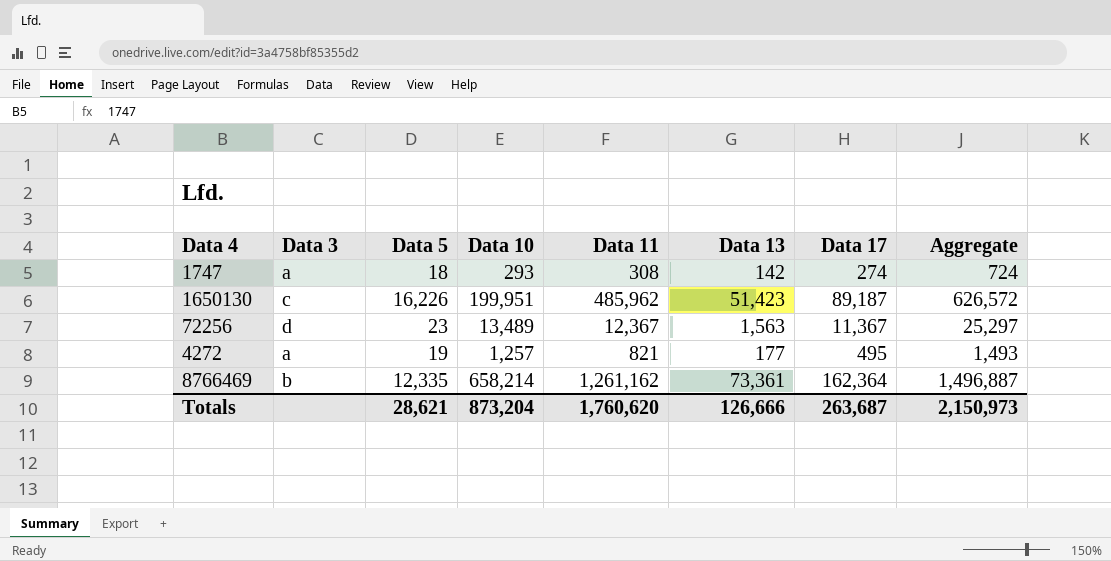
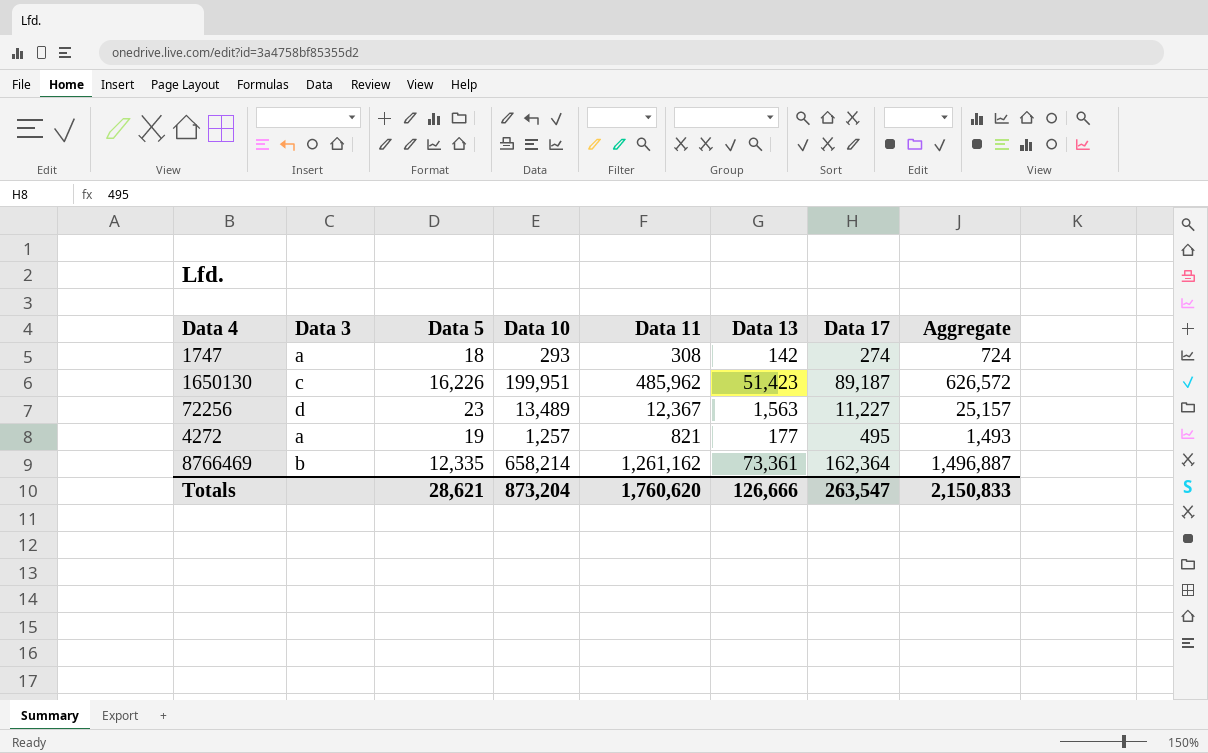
72256 | Data 17: 11,367 -> 11,227
72256 | Aggregate: 25,297 -> 25,157
Totals | Data 17: 263,687 -> 263,547
Totals | Aggregate: 2,150,973 -> 2,150,833

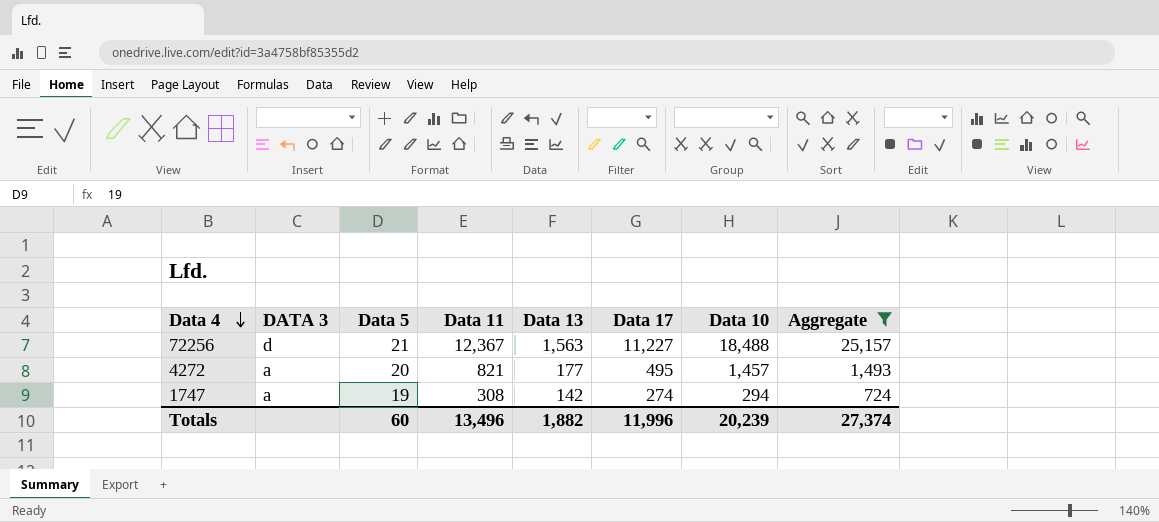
filter: none -> Aggregate <= 25,157
row order: none -> Data 4 descending
column name: Data 3 -> DATA 3
column Data 10 | position: 4 -> 7
72256 | Data 5: 23 -> 21
72256 | Data 10: 13,489 -> 18,488
4272 | Data 5: 19 -> 20
4272 | Data 10: 1,257 -> 1,457
1747 | Data 5: 18 -> 19
1747 | Data 10: 293 -> 294
Totals | Data 5: 28,621 -> 60
Totals | Data 11: 1,760,620 -> 13,496
Totals | Data 13: 126,666 -> 1,882
Totals | Data 17: 263,547 -> 11,996
Totals | Data 10: 873,204 -> 20,239
Totals | Aggregate: 2,150,833 -> 27,374

